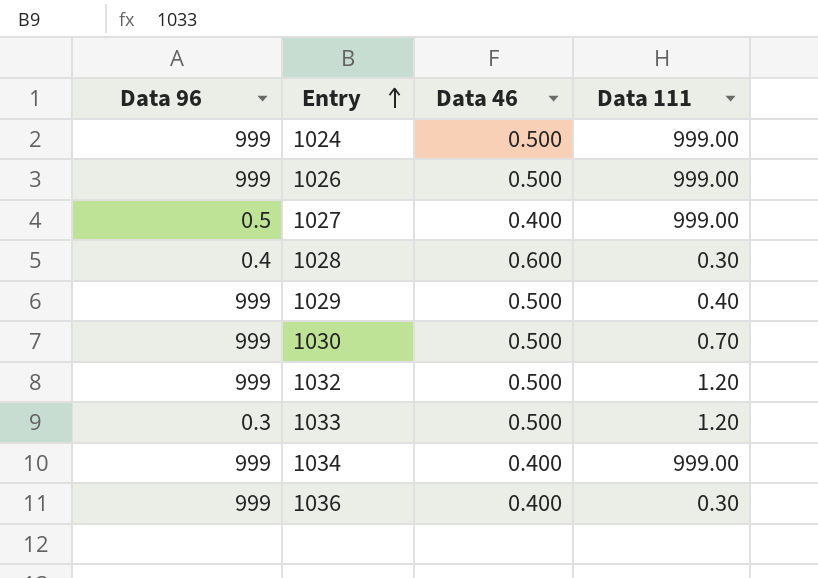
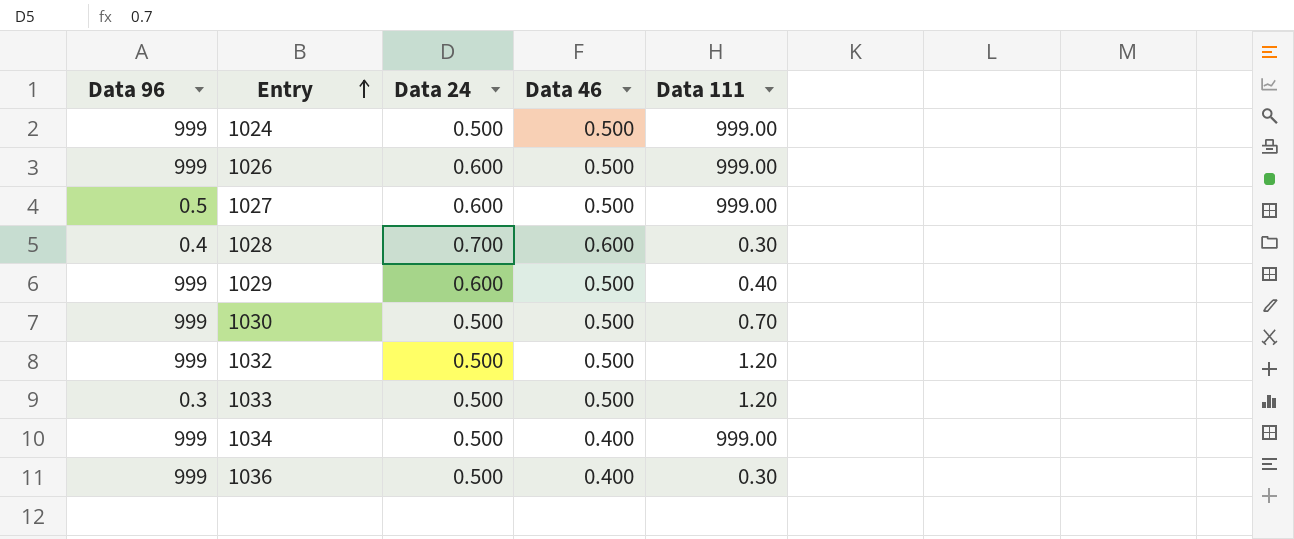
column Data 24 | position: none -> 3
1027 | Data 46: 0.400 -> 0.500

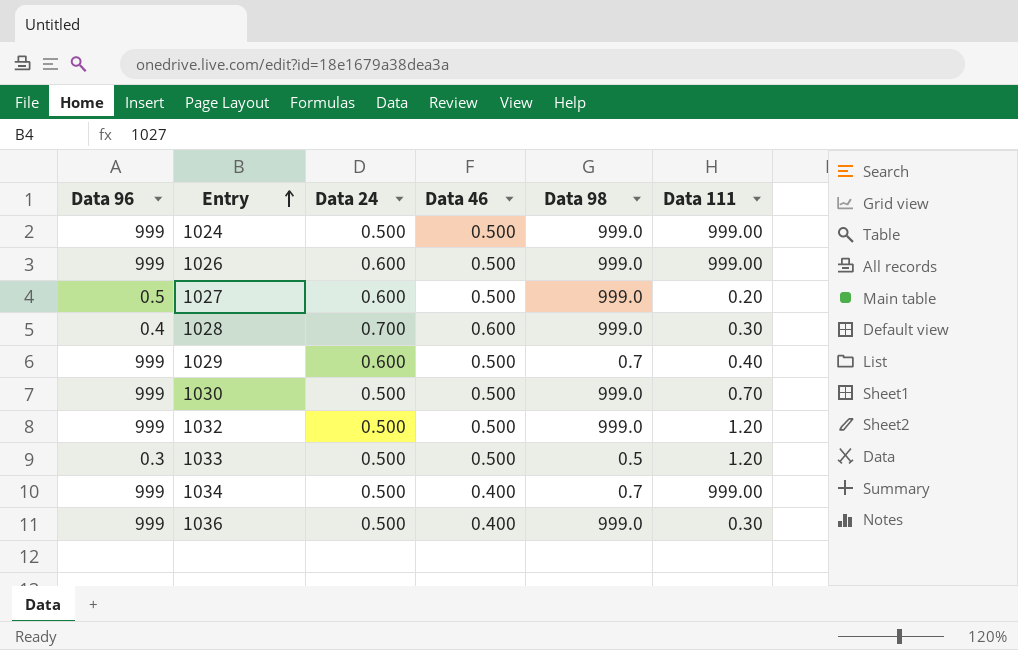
column Data 98 | position: none -> 5
1027 | Data 111: 999.00 -> 0.20

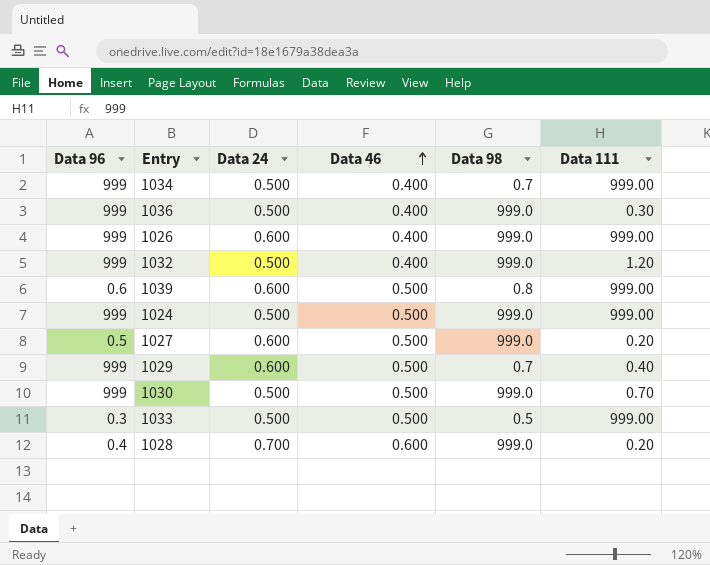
row order: Entry ascending -> Data 46 ascending
1026 | Data 46: 0.500 -> 0.400
1032 | Data 46: 0.500 -> 0.400
row 1039: none -> 0.6 | 0.600 | 0.500 | 0.8 | 999.00
1033 | Data 111: 1.20 -> 999.00
1028 | Data 111: 0.30 -> 0.20

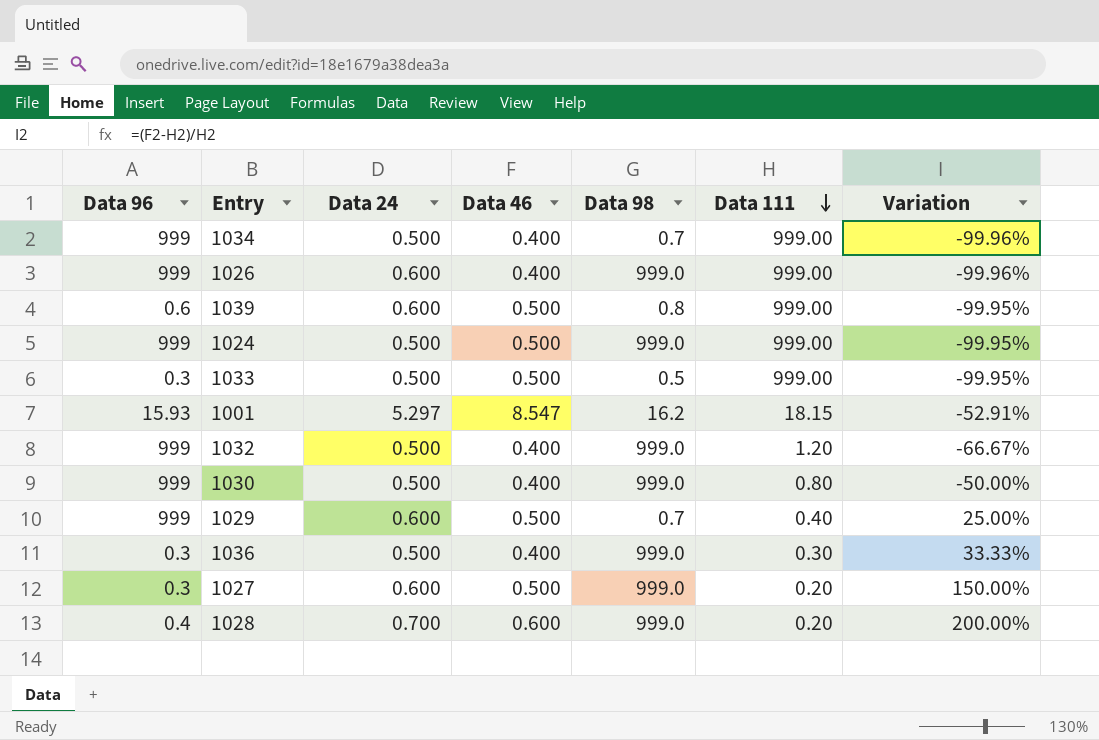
row order: Data 46 ascending -> Data 111 descending
column Variation | formula: none -> ([Data 46] - [Data 111]) / [Data 111]
row 1001: none -> 15.93 | 5.297 | 8.547 | 16.2 | 18.15 | -52.91%
1030 | Data 46: 0.500 -> 0.400
1030 | Data 111: 0.70 -> 0.80
1036 | Data 96: 999 -> 0.3
1027 | Data 96: 0.5 -> 0.3

